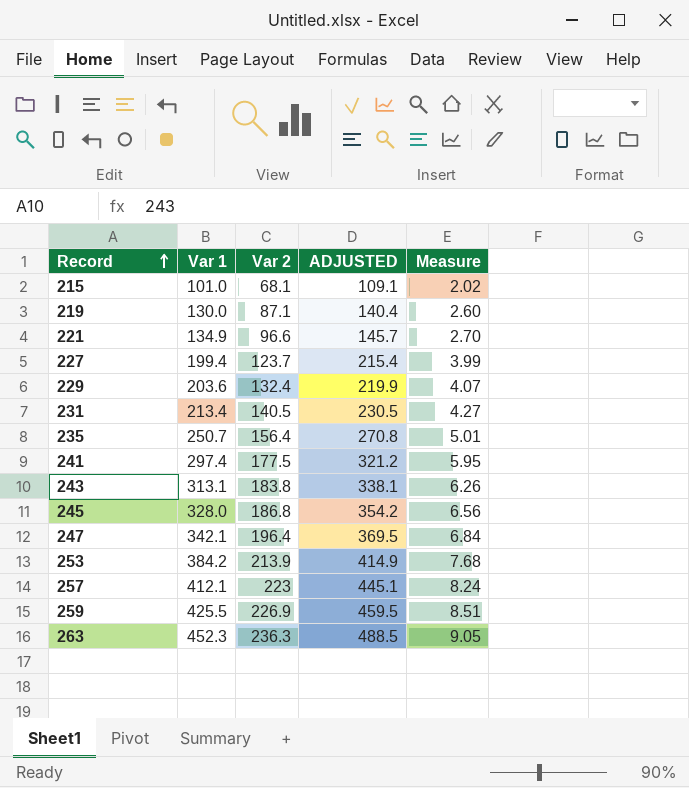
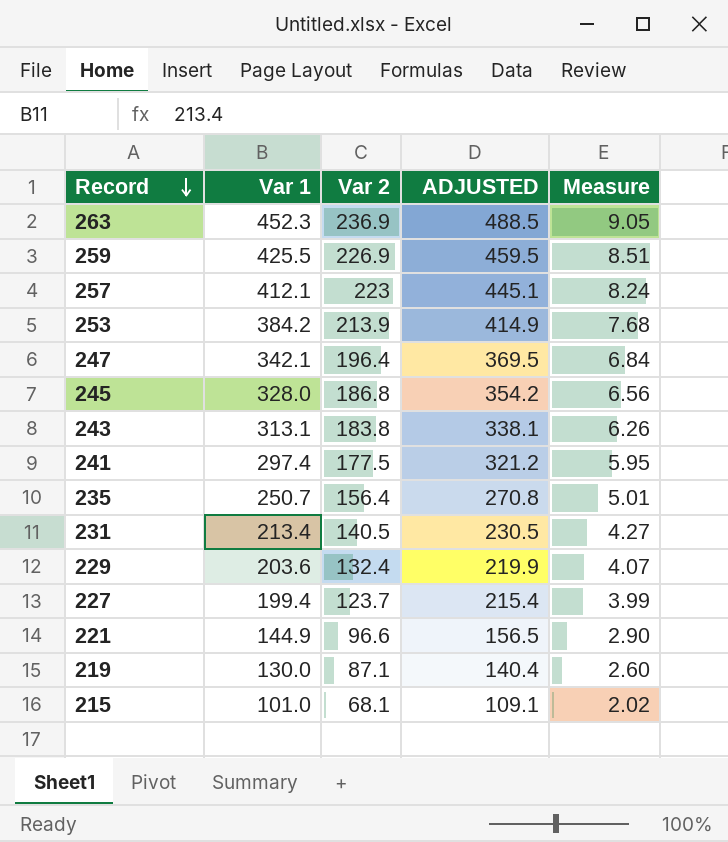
row order: Record ascending -> Record descending
263 | Var 2: 236.3 -> 236.9
221 | Var 1: 134.9 -> 144.9
221 | ADJUSTED: 145.7 -> 156.5
221 | Measure: 2.70 -> 2.90

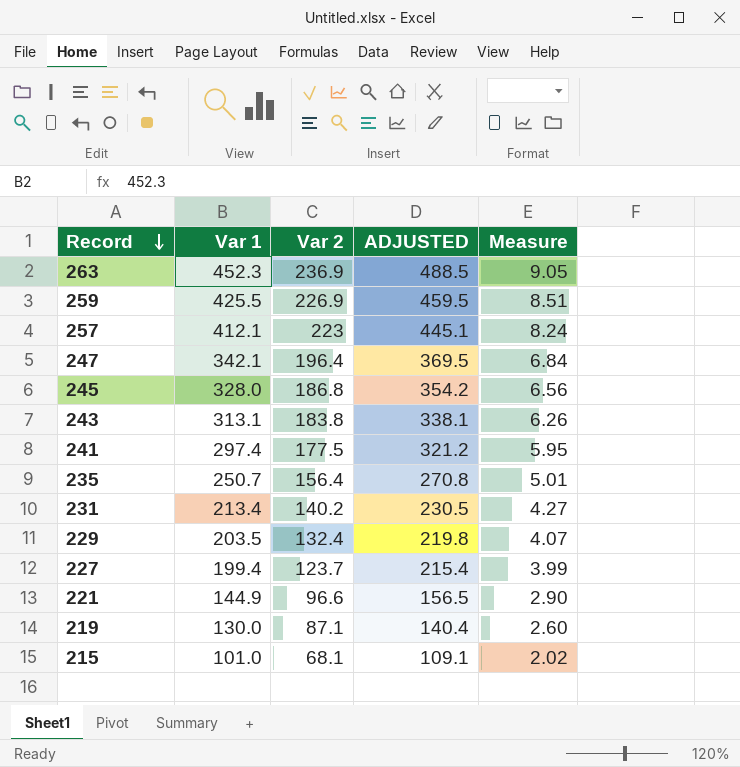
row 253: 384.2 | 213.9 | 414.9 | 7.68 -> none
231 | Var 2: 140.5 -> 140.2
229 | Var 1: 203.6 -> 203.5
229 | ADJUSTED: 219.9 -> 219.8

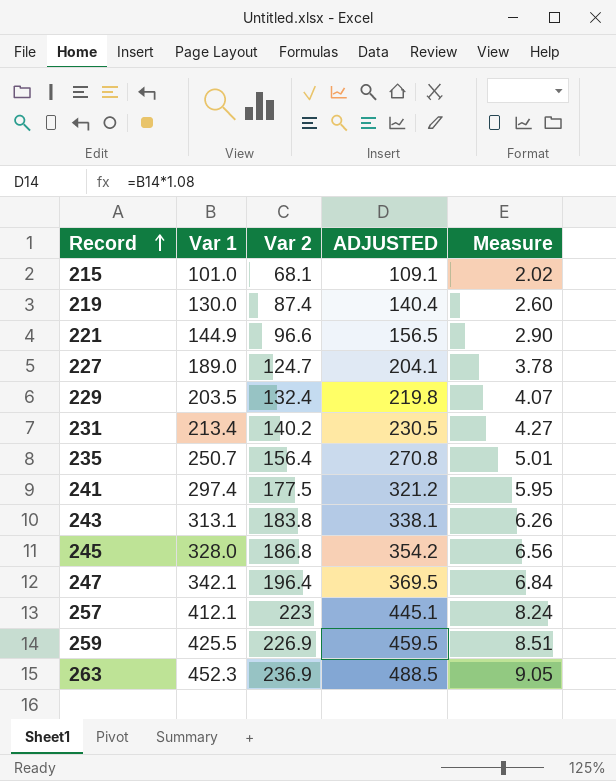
row order: Record descending -> Record ascending
219 | Var 2: 87.1 -> 87.4
227 | Var 1: 199.4 -> 189.0
227 | Var 2: 123.7 -> 124.7
227 | ADJUSTED: 215.4 -> 204.1
227 | Measure: 3.99 -> 3.78

